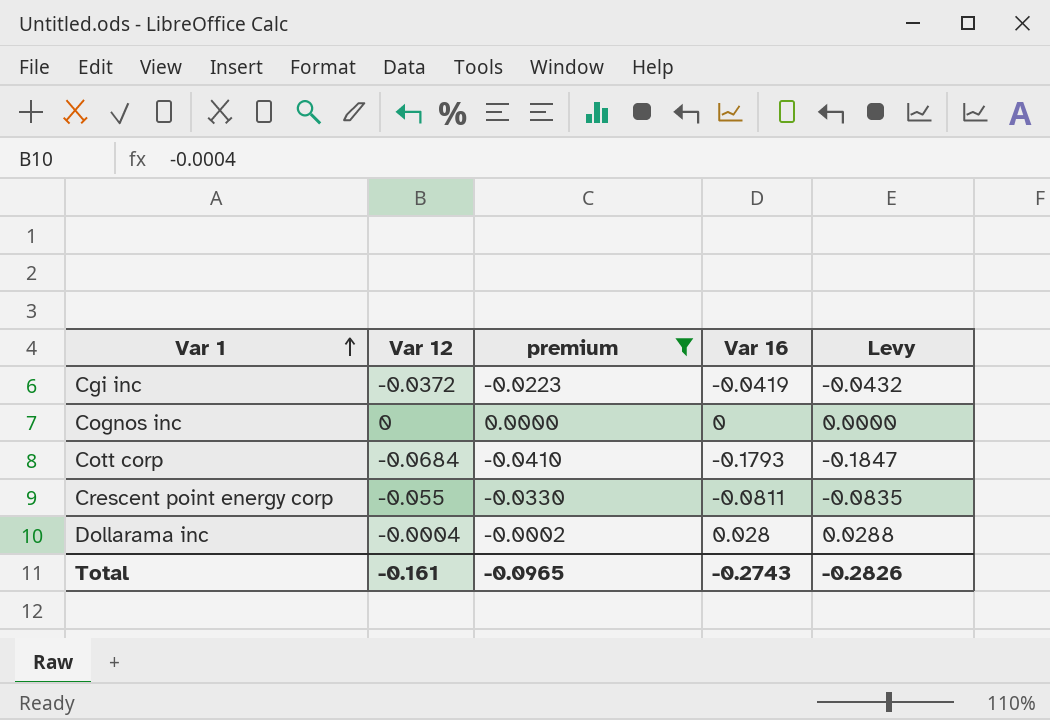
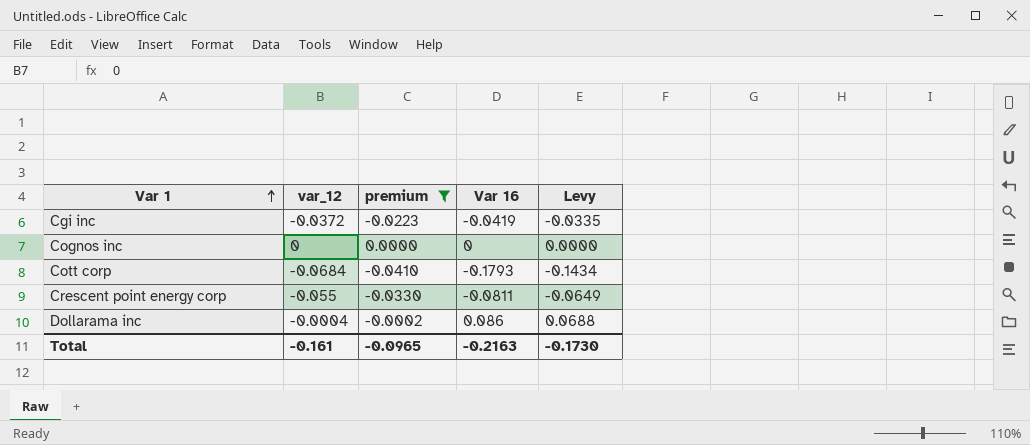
column name: Var 12 -> var_12
column Levy | formula: [Var 16] * 1.03 -> [Var 16] * 0.8
Dollarama inc | Var 16: 0.028 -> 0.086
Total | Var 16: -0.2743 -> -0.2163
Total | Levy: -0.2826 -> -0.1730

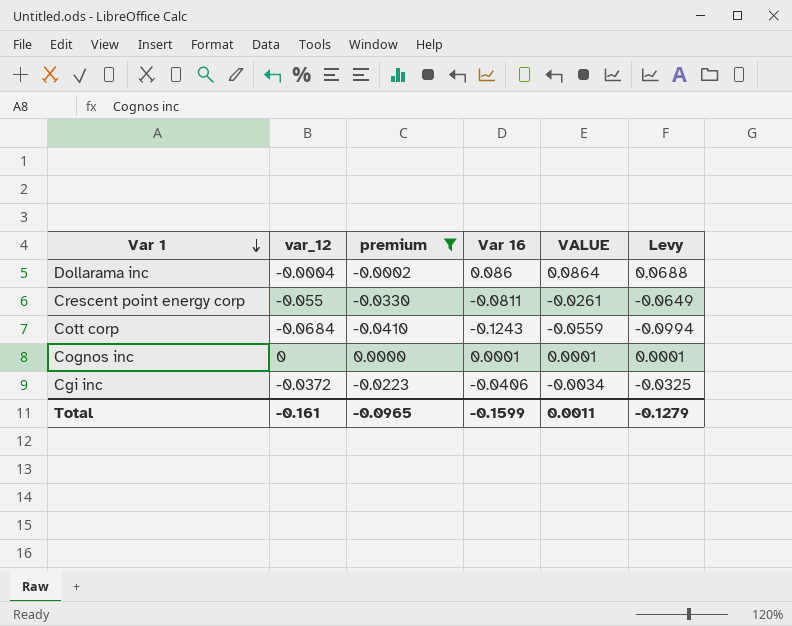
row order: Var 1 ascending -> Var 1 descending
column VALUE | formula: none -> [Var 16] - [var_12]
Cott corp | Var 16: -0.1793 -> -0.1243
Cott corp | Levy: -0.1434 -> -0.0994
Cognos inc | Var 16: 0 -> 0.0001
Cognos inc | Levy: 0.0000 -> 0.0001
Cgi inc | Var 16: -0.0419 -> -0.0406
Cgi inc | Levy: -0.0335 -> -0.0325
Total | Var 16: -0.2163 -> -0.1599
Total | Levy: -0.1730 -> -0.1279

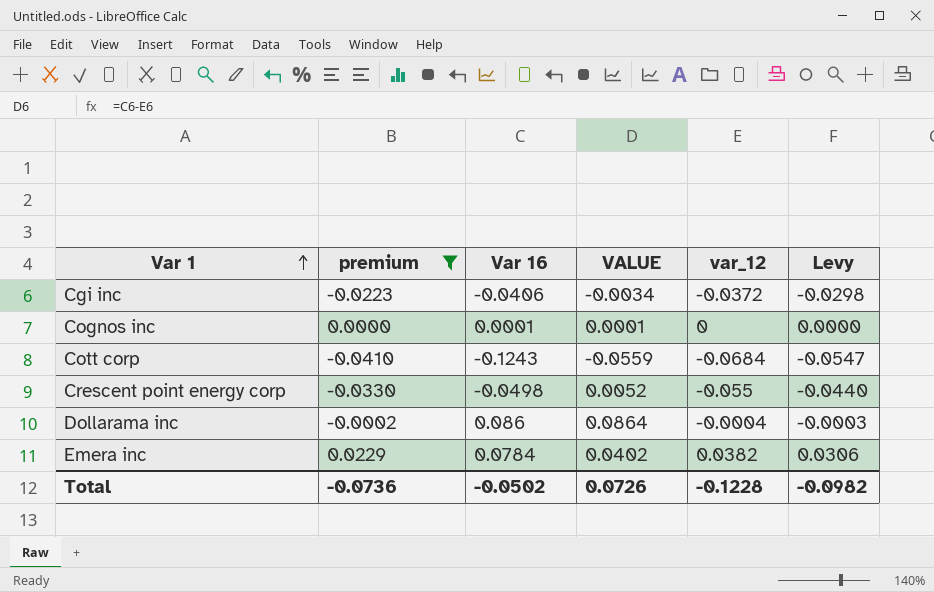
row order: Var 1 descending -> Var 1 ascending
column var_12 | position: 2 -> 5
column Levy | formula: [Var 16] * 0.8 -> [var_12] * 0.8
Crescent point energy corp | Var 16: -0.0811 -> -0.0498
Crescent point energy corp | VALUE: -0.0261 -> 0.0052
row Emera inc: none -> 0.0229 | 0.0784 | 0.0402 | 0.0382 | 0.0306
Total | premium: -0.0965 -> -0.0736
Total | Var 16: -0.1599 -> -0.0502
Total | VALUE: 0.0011 -> 0.0726
Total | var_12: -0.161 -> -0.1228
Total | Levy: -0.1279 -> -0.0982

